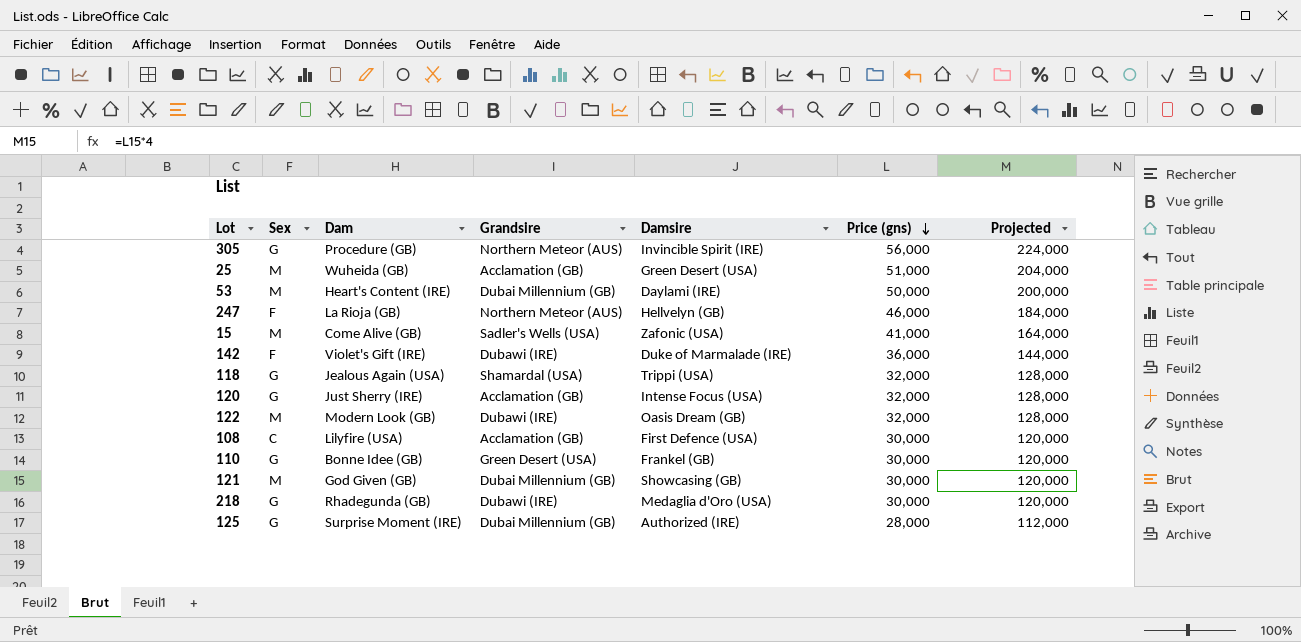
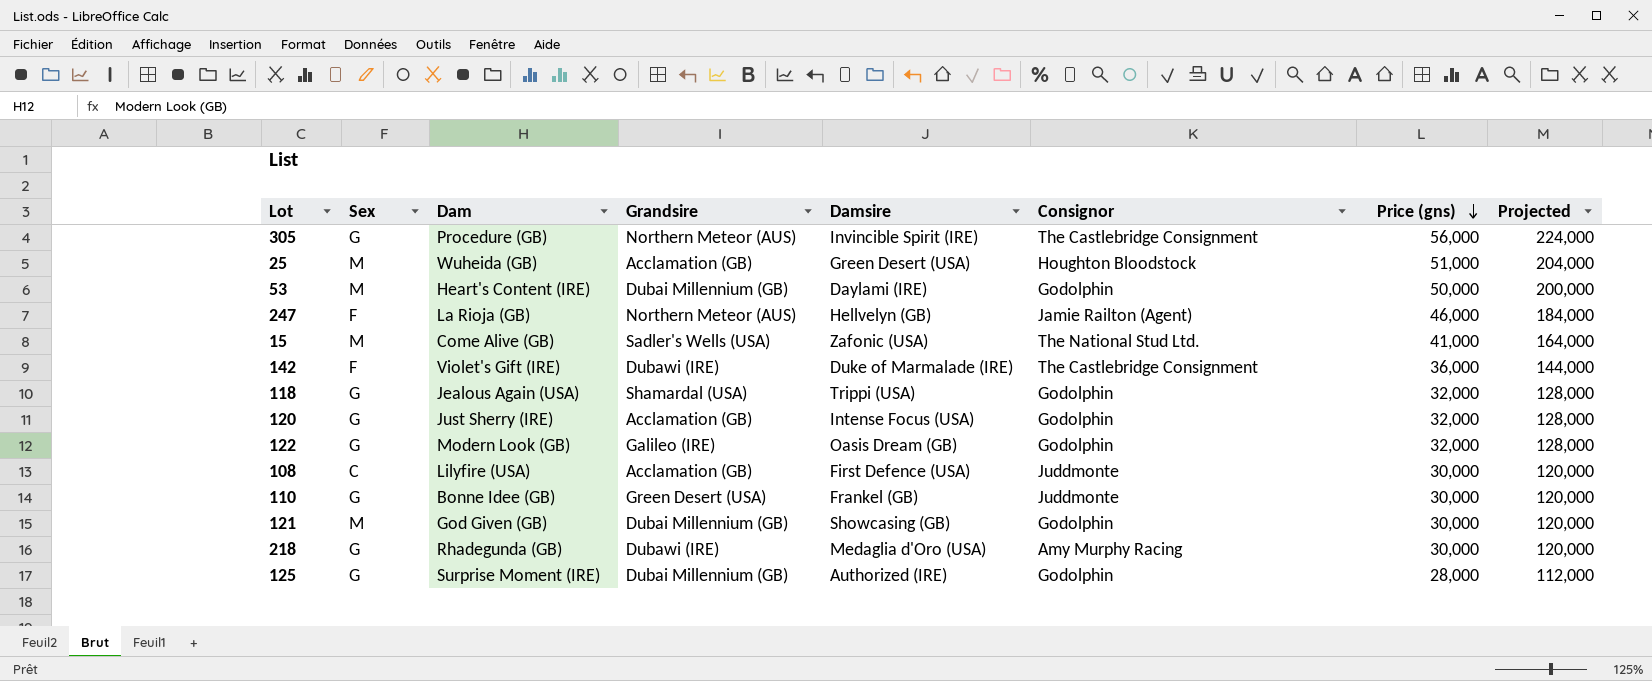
column Consignor | position: none -> 6
122 | Sex: M -> G
122 | Grandsire: Dubawi (IRE) -> Galileo (IRE)

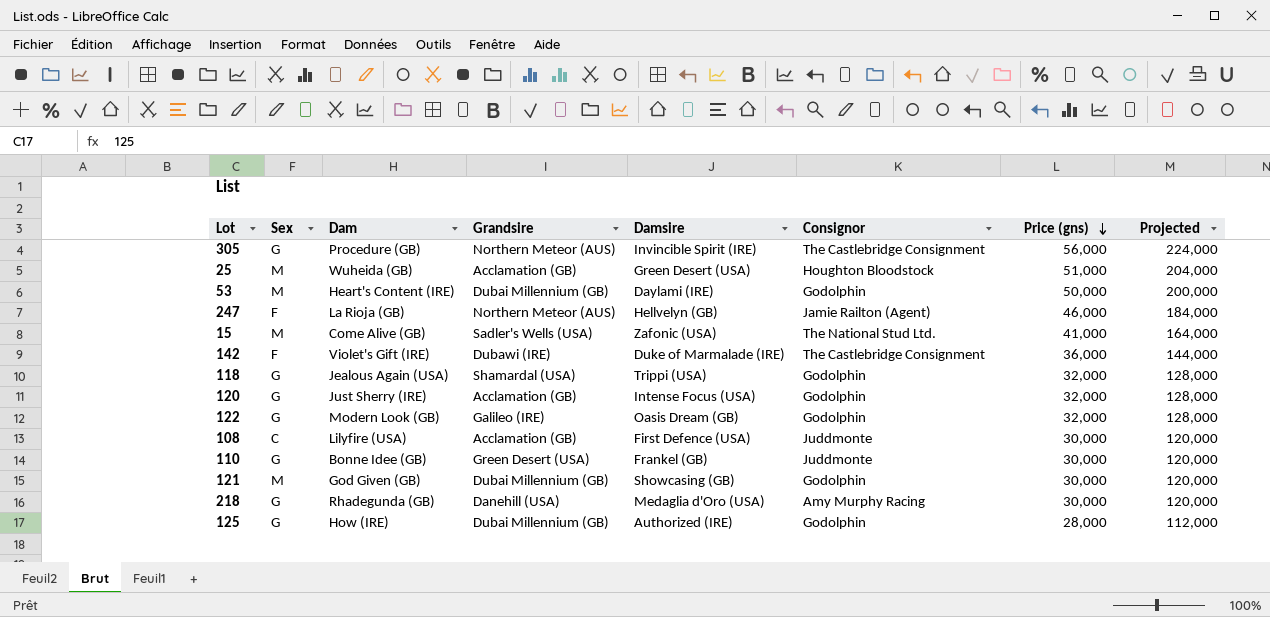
218 | Grandsire: Dubawi (IRE) -> Danehill (USA)
125 | Dam: Surprise Moment (IRE) -> How (IRE)

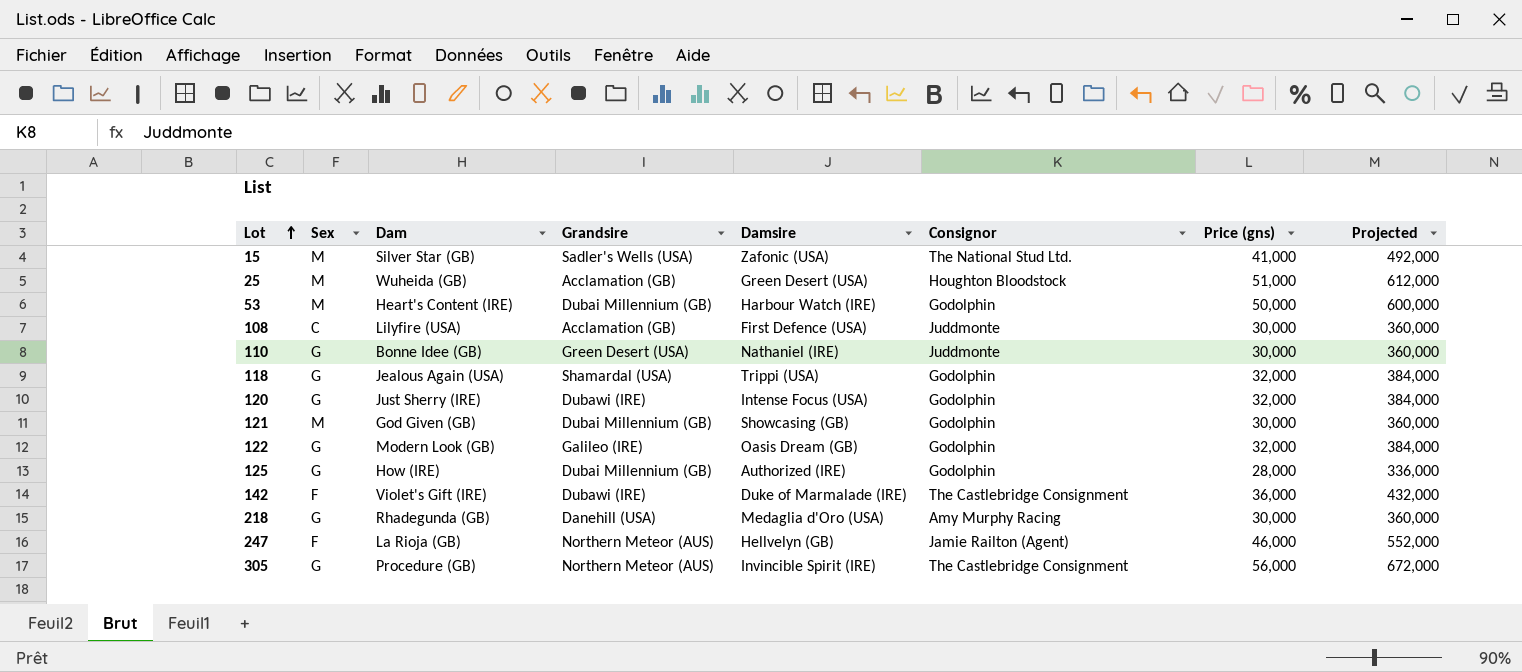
row order: Price (gns) descending -> Lot ascending
column Projected | formula: [Price (gns)] * 4 -> [Price (gns)] * 12
15 | Dam: Come Alive (GB) -> Silver Star (GB)
53 | Damsire: Daylami (IRE) -> Harbour Watch (IRE)
110 | Damsire: Frankel (GB) -> Nathaniel (IRE)
120 | Grandsire: Acclamation (GB) -> Dubawi (IRE)

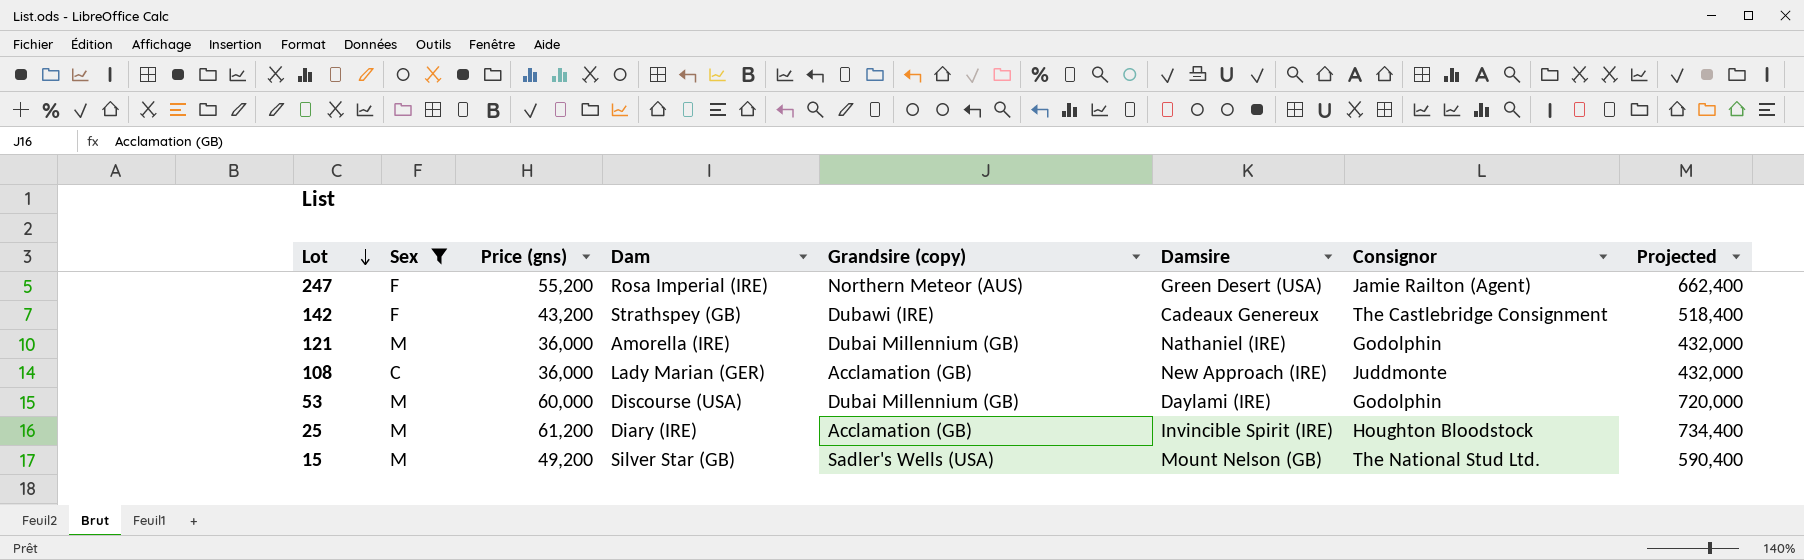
filter: none -> Sex != G
row order: Lot ascending -> Lot descending
column Price (gns) | position: 7 -> 3
column name: Grandsire -> Grandsire (copy)
247 | Price (gns): 46,000 -> 55,200
247 | Dam: La Rioja (GB) -> Rosa Imperial (IRE)
247 | Damsire: Hellvelyn (GB) -> Green Desert (USA)
247 | Projected: 552,000 -> 662,400
142 | Price (gns): 36,000 -> 43,200
142 | Dam: Violet's Gift (IRE) -> Strathspey (GB)
142 | Damsire: Duke of Marmalade (IRE) -> Cadeaux Genereux
142 | Projected: 432,000 -> 518,400
121 | Price (gns): 30,000 -> 36,000
121 | Dam: God Given (GB) -> Amorella (IRE)
121 | Damsire: Showcasing (GB) -> Nathaniel (IRE)
121 | Projected: 360,000 -> 432,000
108 | Price (gns): 30,000 -> 36,000
108 | Dam: Lilyfire (USA) -> Lady Marian (GER)
108 | Damsire: First Defence (USA) -> New Approach (IRE)
108 | Projected: 360,000 -> 432,000
53 | Price (gns): 50,000 -> 60,000
53 | Dam: Heart's Content (IRE) -> Discourse (USA)
53 | Damsire: Harbour Watch (IRE) -> Daylami (IRE)
53 | Projected: 600,000 -> 720,000
25 | Price (gns): 51,000 -> 61,200
25 | Dam: Wuheida (GB) -> Diary (IRE)
25 | Damsire: Green Desert (USA) -> Invincible Spirit (IRE)
25 | Projected: 612,000 -> 734,400
15 | Price (gns): 41,000 -> 49,200
15 | Damsire: Zafonic (USA) -> Mount Nelson (GB)
15 | Projected: 492,000 -> 590,400

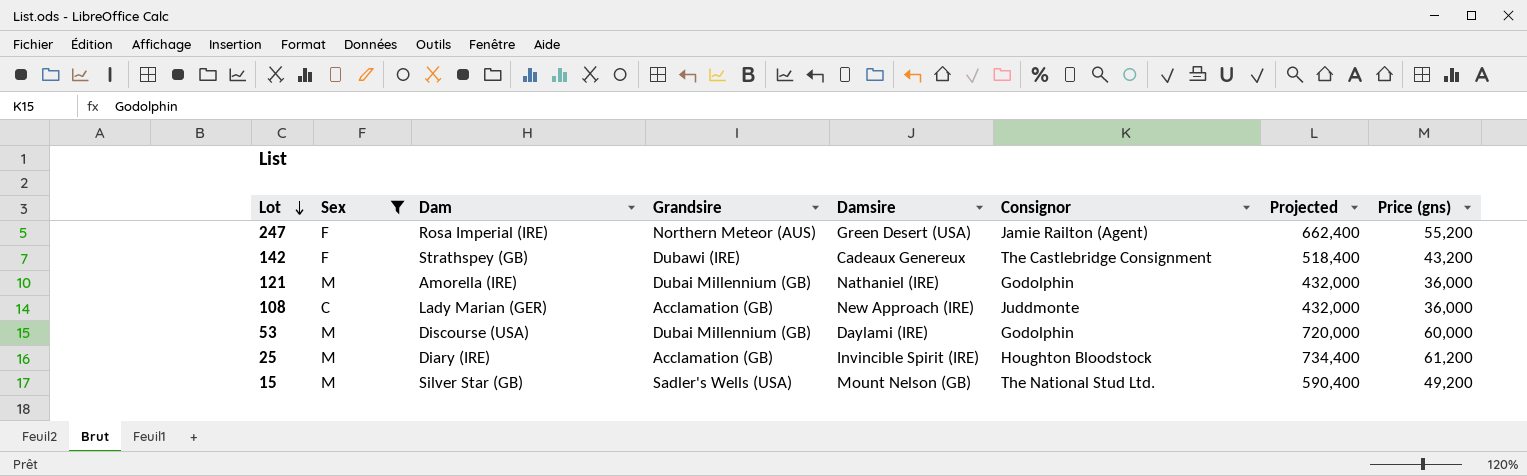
column name: Grandsire (copy) -> Grandsire
column Price (gns) | position: 3 -> 8

